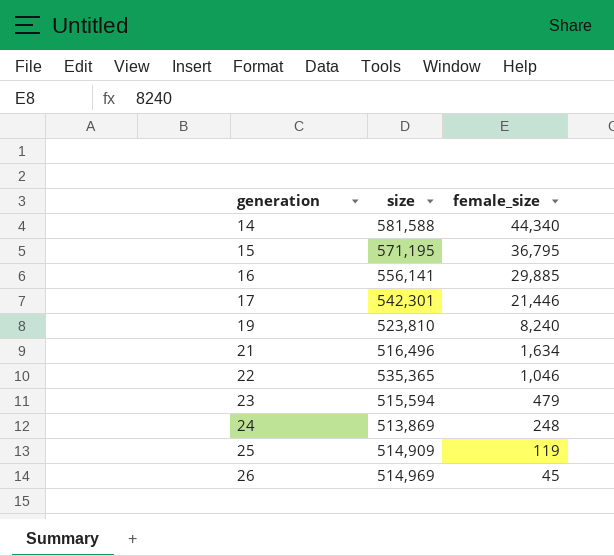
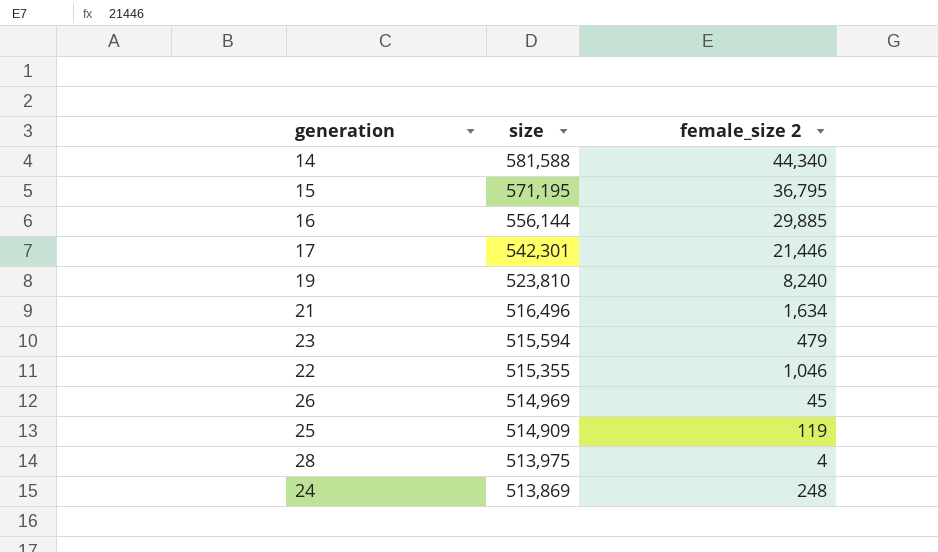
row order: generation ascending -> size descending
column name: female_size -> female_size 2
16 | size: 556,141 -> 556,144
22 | size: 535,365 -> 515,355
row 28: none -> 513,975 | 4

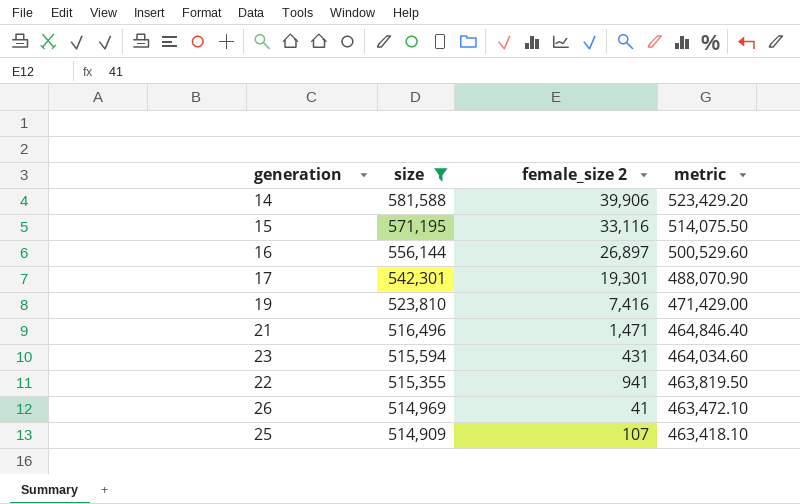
filter: none -> size >= 514,909
column metric | formula: none -> [size] * 0.9
14 | female_size 2: 44,340 -> 39,906
15 | female_size 2: 36,795 -> 33,116
16 | female_size 2: 29,885 -> 26,897
17 | female_size 2: 21,446 -> 19,301
19 | female_size 2: 8,240 -> 7,416
21 | female_size 2: 1,634 -> 1,471
23 | female_size 2: 479 -> 431
22 | female_size 2: 1,046 -> 941
26 | female_size 2: 45 -> 41
25 | female_size 2: 119 -> 107

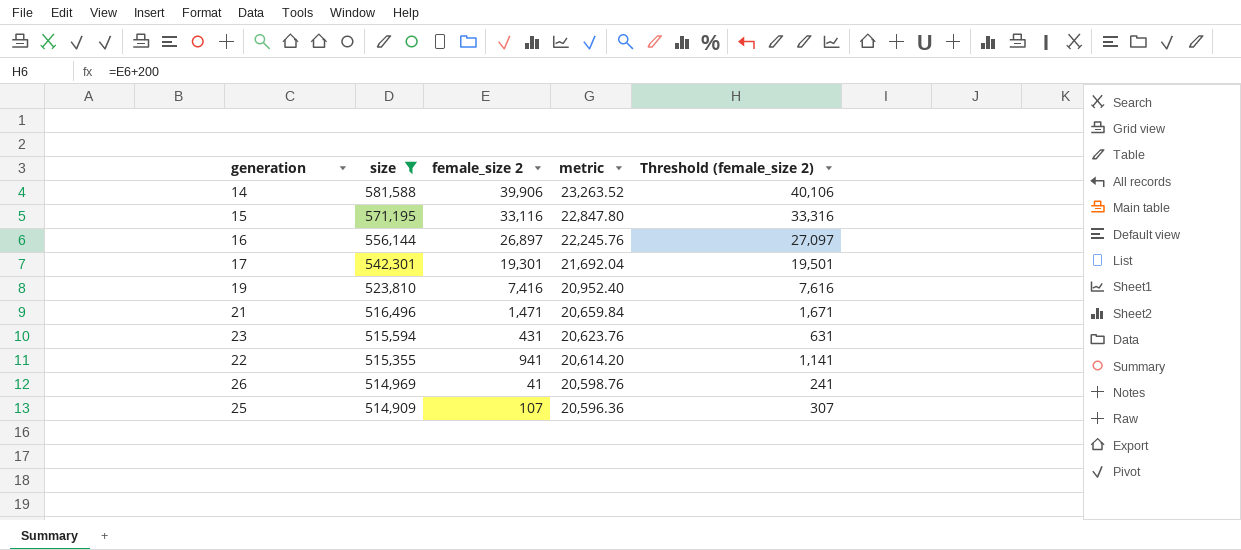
column metric | formula: [size] * 0.9 -> [size] * 0.04
column Threshold (female_size 2) | formula: none -> [female_size 2] + 200

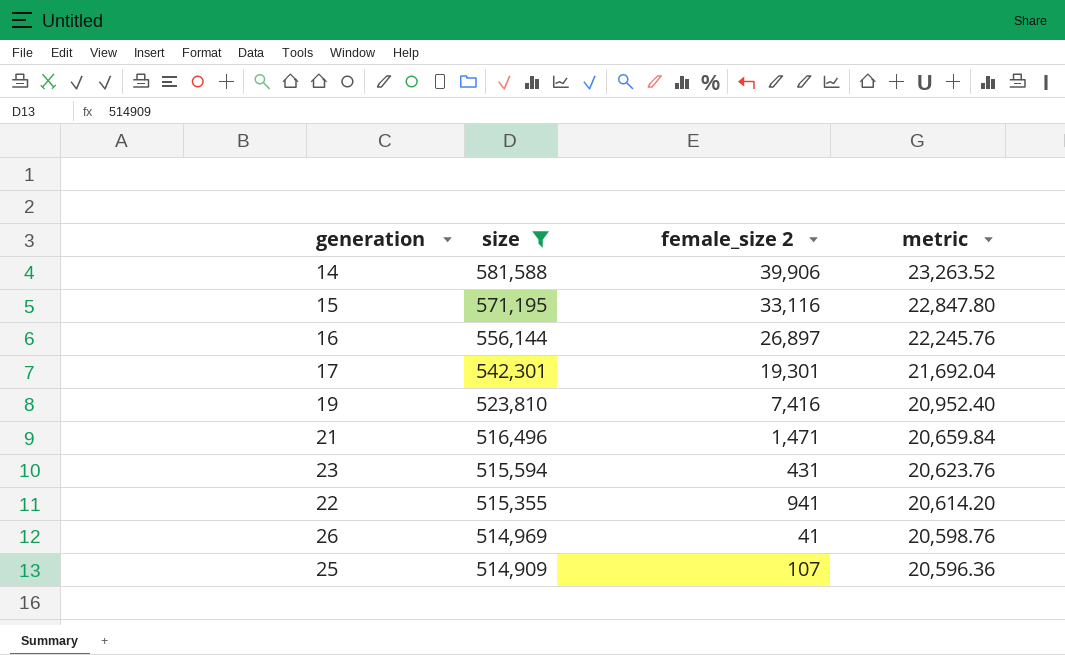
column Threshold (female_size 2) | formula: [female_size 2] + 200 -> none

